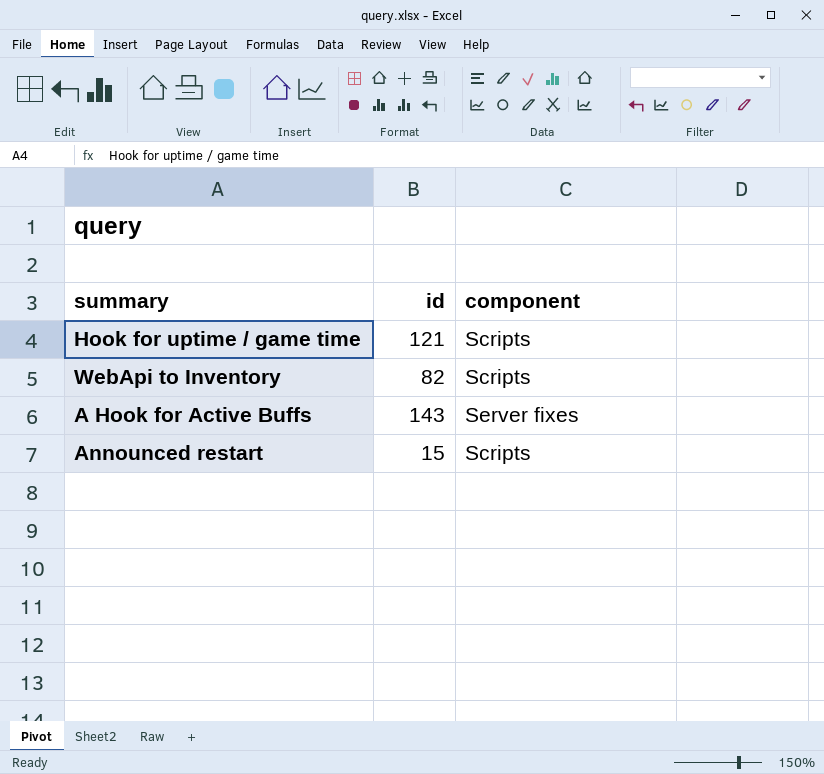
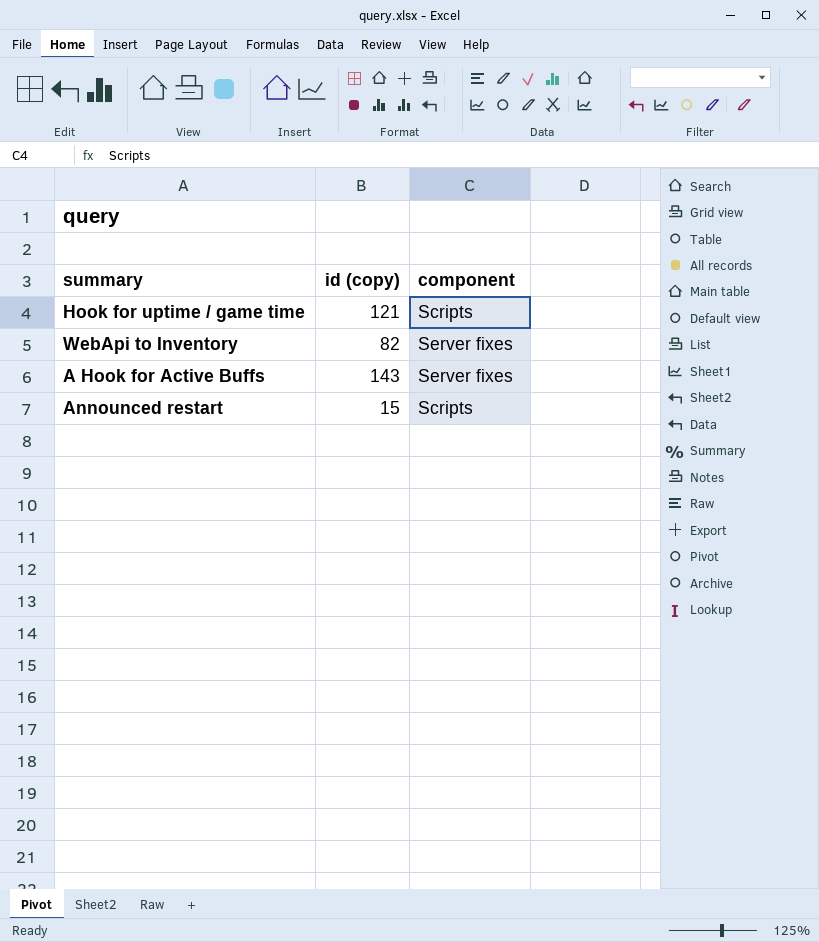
column name: id -> id (copy)
WebApi to Inventory | component: Scripts -> Server fixes

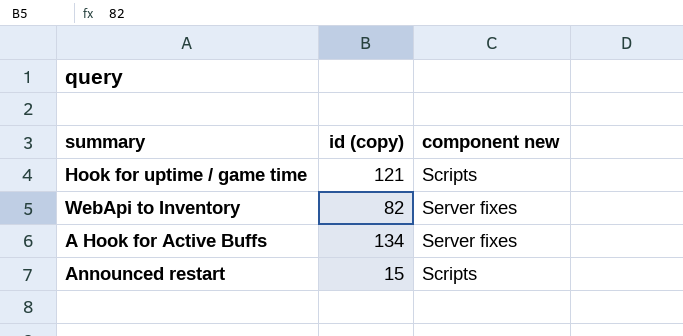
column name: component -> component new
A Hook for Active Buffs | id (copy): 143 -> 134

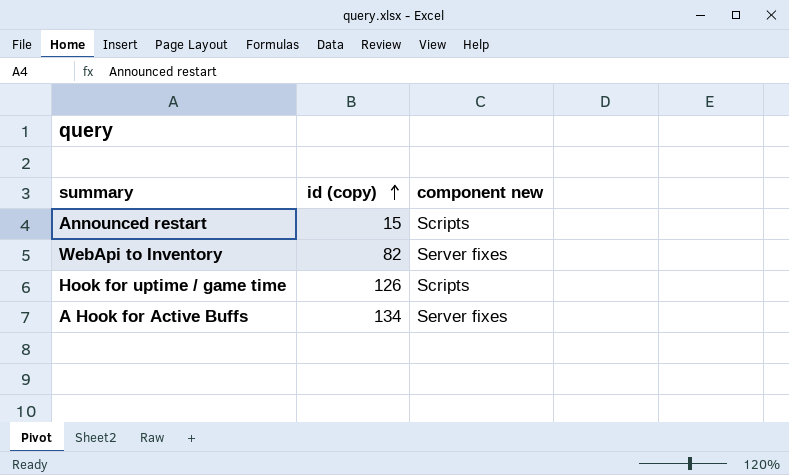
row order: none -> id (copy) ascending
Hook for uptime / game time | id (copy): 121 -> 126

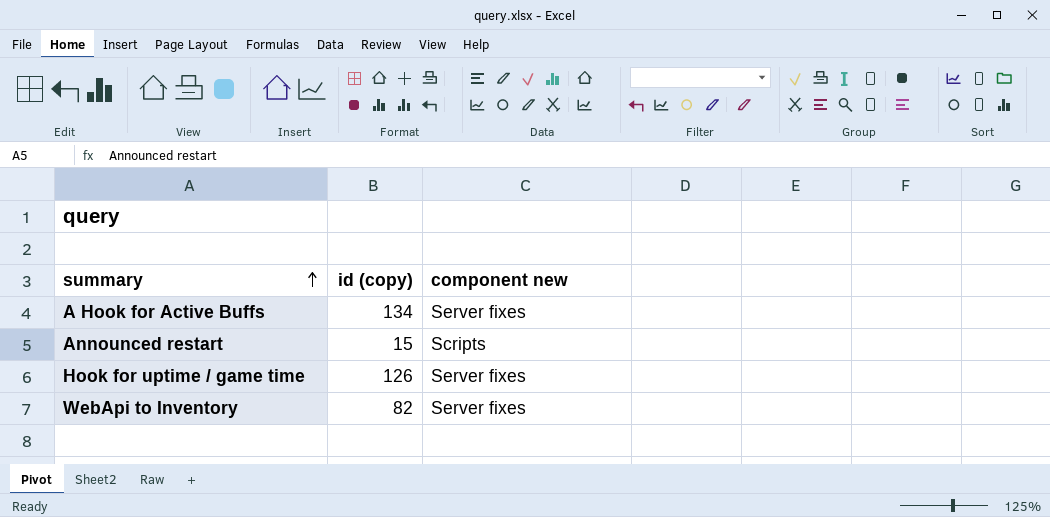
row order: id (copy) ascending -> summary ascending
Hook for uptime / game time | component new: Scripts -> Server fixes

